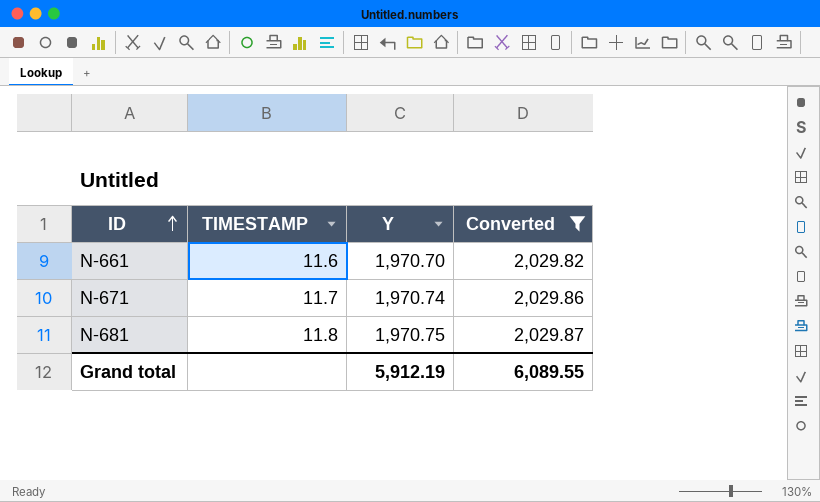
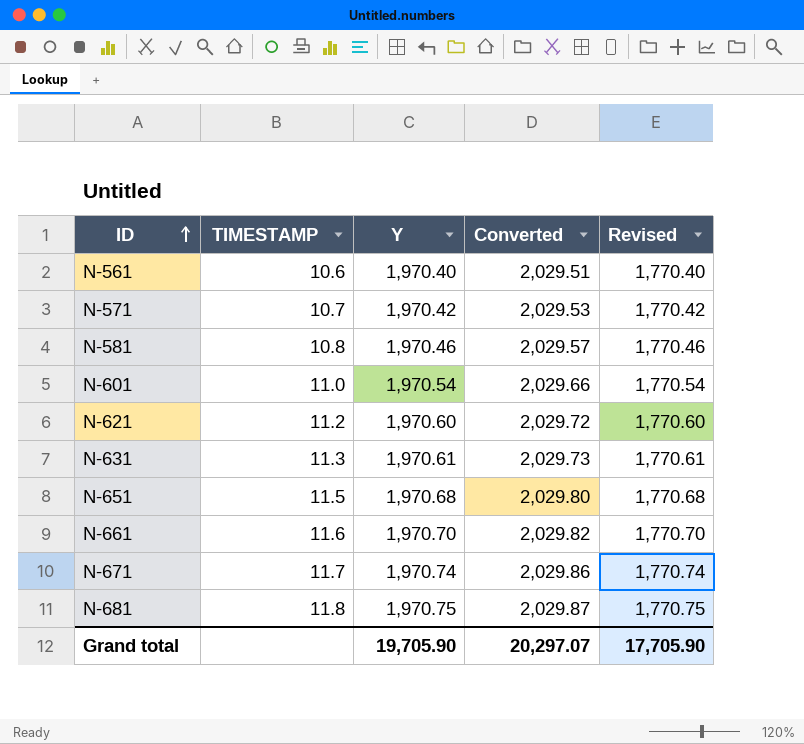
filter: Converted >= 2,029.82 -> none
column Revised | formula: none -> [Y] - 200
Grand total | Y: 5,912.19 -> 19,705.90
Grand total | Converted: 6,089.55 -> 20,297.07

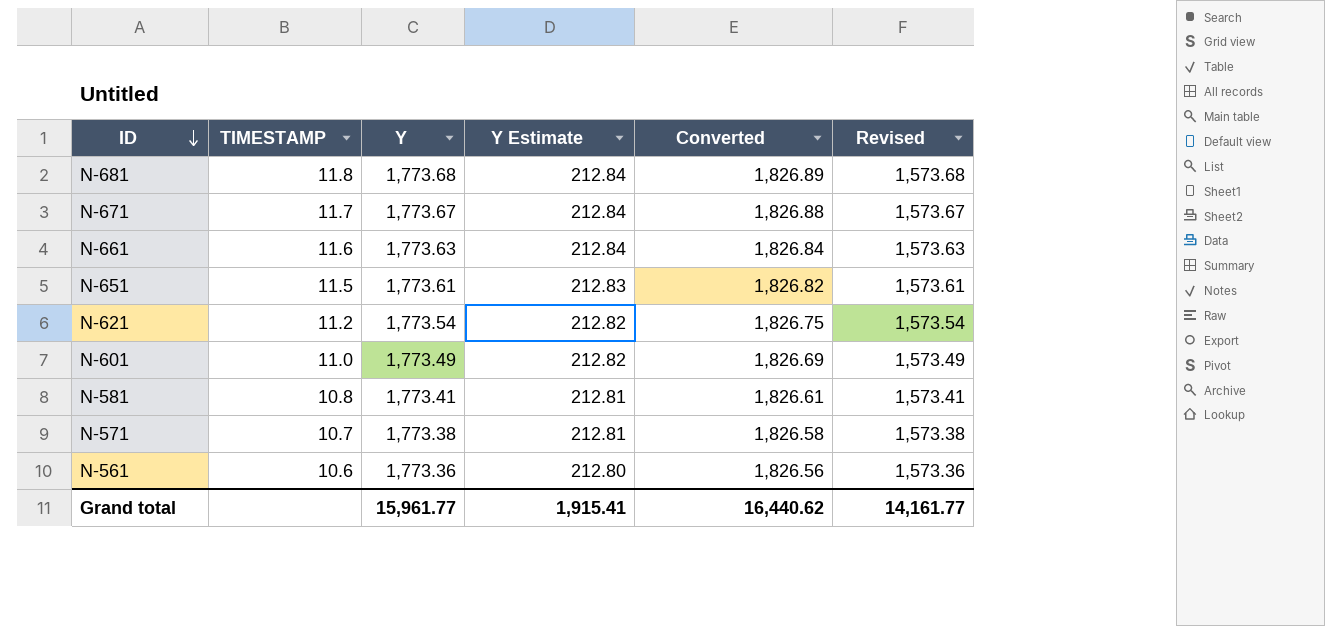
row order: ID ascending -> ID descending
column Y Estimate | formula: none -> [Y] * 0.12
row N-631: 11.3 | 1,970.61 | 2,029.73 | 1,770.61 -> none
N-681 | Y: 1,970.75 -> 1,773.68
N-681 | Converted: 2,029.87 -> 1,826.89
N-681 | Revised: 1,770.75 -> 1,573.68
N-671 | Y: 1,970.74 -> 1,773.67
N-671 | Converted: 2,029.86 -> 1,826.88
N-671 | Revised: 1,770.74 -> 1,573.67
N-661 | Y: 1,970.70 -> 1,773.63
N-661 | Converted: 2,029.82 -> 1,826.84
N-661 | Revised: 1,770.70 -> 1,573.63
N-651 | Y: 1,970.68 -> 1,773.61
N-651 | Converted: 2,029.80 -> 1,826.82
N-651 | Revised: 1,770.68 -> 1,573.61
N-621 | Y: 1,970.60 -> 1,773.54
N-621 | Converted: 2,029.72 -> 1,826.75
N-621 | Revised: 1,770.60 -> 1,573.54
N-601 | Y: 1,970.54 -> 1,773.49
N-601 | Converted: 2,029.66 -> 1,826.69
N-601 | Revised: 1,770.54 -> 1,573.49
N-581 | Y: 1,970.46 -> 1,773.41
N-581 | Converted: 2,029.57 -> 1,826.61
N-581 | Revised: 1,770.46 -> 1,573.41
N-571 | Y: 1,970.42 -> 1,773.38
N-571 | Converted: 2,029.53 -> 1,826.58
N-571 | Revised: 1,770.42 -> 1,573.38
N-561 | Y: 1,970.40 -> 1,773.36
N-561 | Converted: 2,029.51 -> 1,826.56
N-561 | Revised: 1,770.40 -> 1,573.36
Grand total | Y: 19,705.90 -> 15,961.77
Grand total | Converted: 20,297.07 -> 16,440.62
Grand total | Revised: 17,705.90 -> 14,161.77

